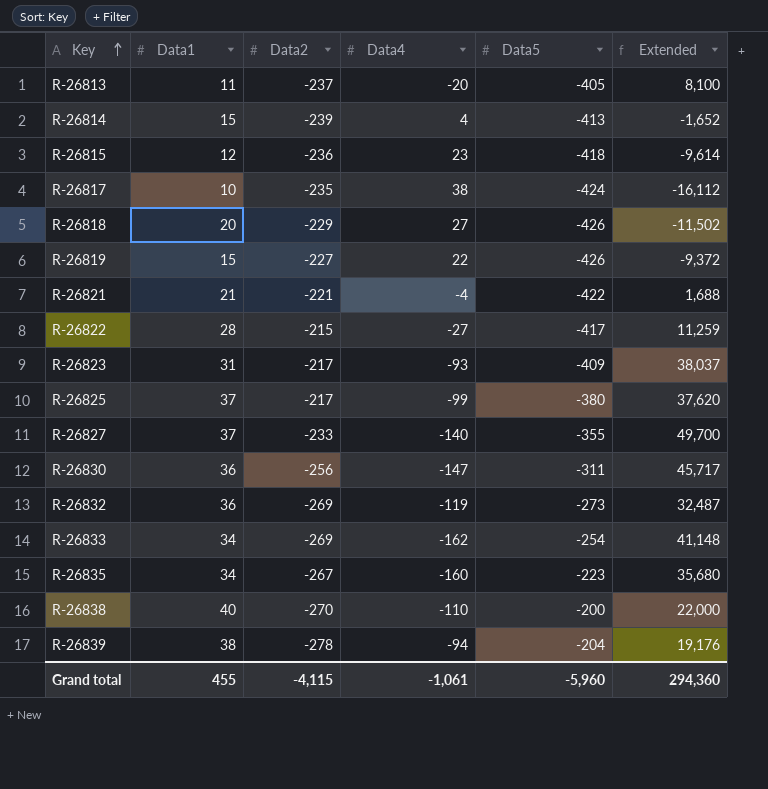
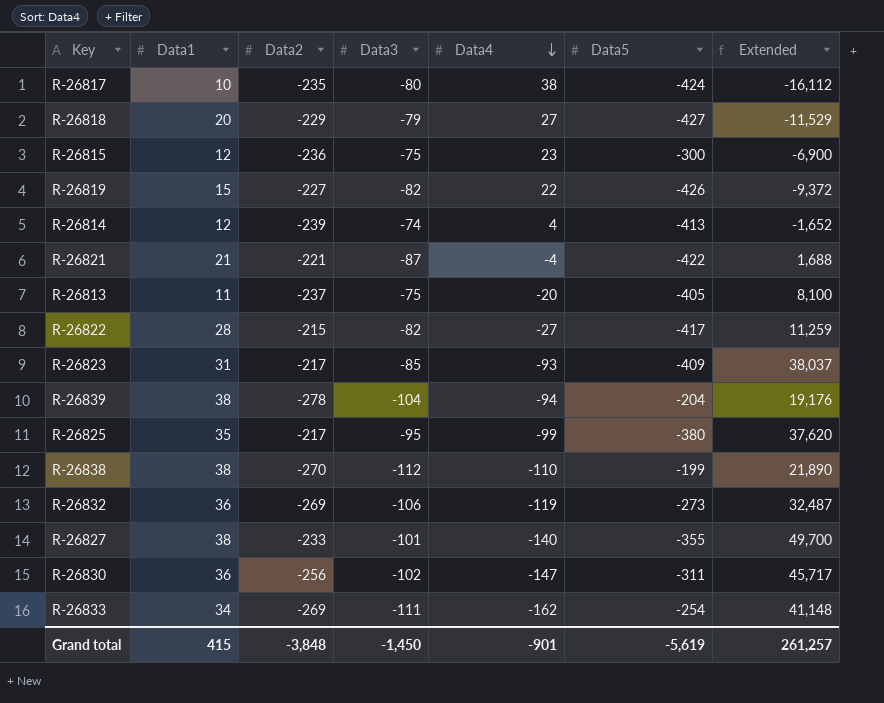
row order: Key ascending -> Data4 descending
column Data3 | position: none -> 4
row R-26835: 34 | -267 | -160 | -223 | 35,680 -> none
R-26818 | Data5: -426 -> -427
R-26818 | Extended: -11,502 -> -11,529
R-26815 | Data5: -418 -> -300
R-26815 | Extended: -9,614 -> -6,900
R-26814 | Data1: 15 -> 12
R-26825 | Data1: 37 -> 35
R-26838 | Data1: 40 -> 38
R-26838 | Data5: -200 -> -199
R-26838 | Extended: 22,000 -> 21,890
R-26827 | Data1: 37 -> 38
Grand total | Data1: 455 -> 415
Grand total | Data2: -4,115 -> -3,848
Grand total | Data4: -1,061 -> -901
Grand total | Data5: -5,960 -> -5,619
Grand total | Extended: 294,360 -> 261,257

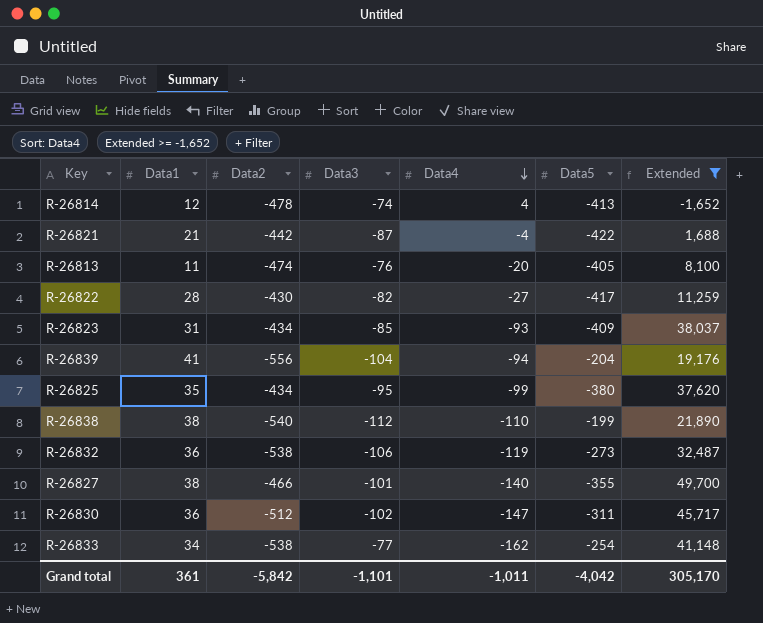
filter: none -> Extended >= -1,652
R-26814 | Data2: -239 -> -478
R-26821 | Data2: -221 -> -442
R-26813 | Data2: -237 -> -474
R-26813 | Data3: -75 -> -76
R-26822 | Data2: -215 -> -430
R-26823 | Data2: -217 -> -434
R-26839 | Data1: 38 -> 41
R-26839 | Data2: -278 -> -556
R-26825 | Data2: -217 -> -434
R-26838 | Data2: -270 -> -540
R-26832 | Data2: -269 -> -538
R-26827 | Data2: -233 -> -466
R-26830 | Data2: -256 -> -512
R-26833 | Data2: -269 -> -538
R-26833 | Data3: -111 -> -77
Grand total | Data1: 415 -> 361
Grand total | Data2: -3,848 -> -5,842
Grand total | Data3: -1,450 -> -1,101
Grand total | Data4: -901 -> -1,011
Grand total | Data5: -5,619 -> -4,042
Grand total | Extended: 261,257 -> 305,170

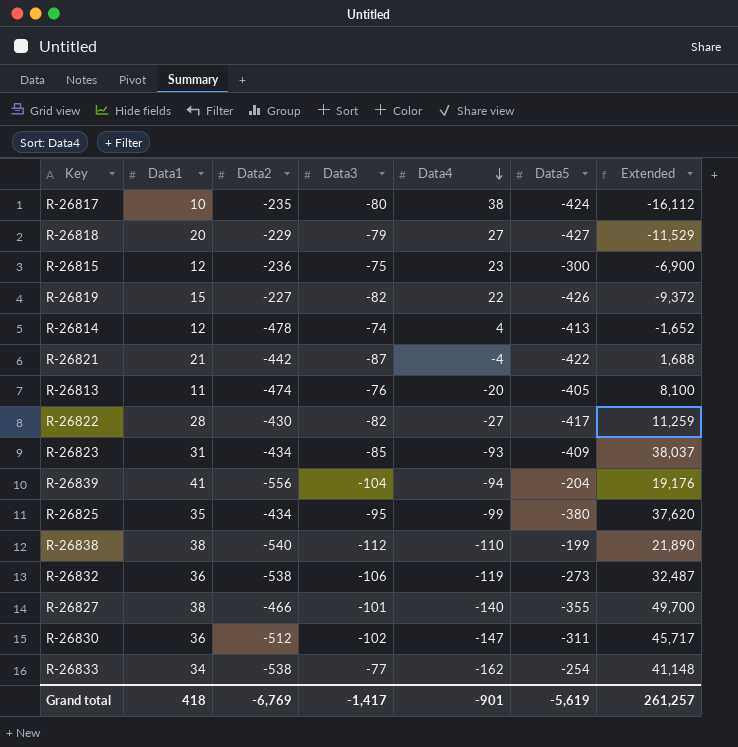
filter: Extended >= -1,652 -> none
Grand total | Data1: 361 -> 418
Grand total | Data2: -5,842 -> -6,769
Grand total | Data3: -1,101 -> -1,417
Grand total | Data4: -1,011 -> -901
Grand total | Data5: -4,042 -> -5,619
Grand total | Extended: 305,170 -> 261,257

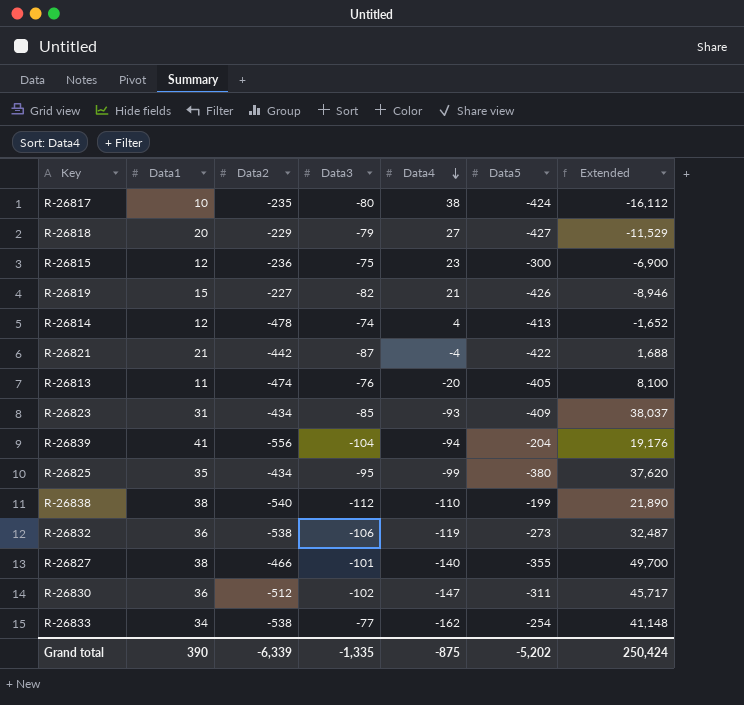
row R-26822: 28 | -430 | -82 | -27 | -417 | 11,259 -> none
R-26819 | Data4: 22 -> 21
R-26819 | Extended: -9,372 -> -8,946
Grand total | Data1: 418 -> 390
Grand total | Data2: -6,769 -> -6,339
Grand total | Data3: -1,417 -> -1,335
Grand total | Data4: -901 -> -875
Grand total | Data5: -5,619 -> -5,202
Grand total | Extended: 261,257 -> 250,424

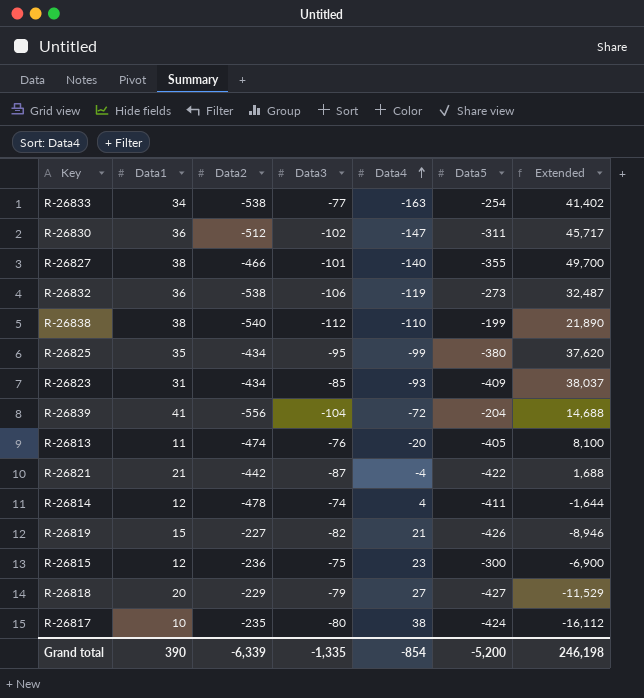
row order: Data4 descending -> Data4 ascending
R-26833 | Data4: -162 -> -163
R-26833 | Extended: 41,148 -> 41,402
R-26839 | Data4: -94 -> -72
R-26839 | Extended: 19,176 -> 14,688
R-26814 | Data5: -413 -> -411
R-26814 | Extended: -1,652 -> -1,644
Grand total | Data4: -875 -> -854
Grand total | Data5: -5,202 -> -5,200
Grand total | Extended: 250,424 -> 246,198

